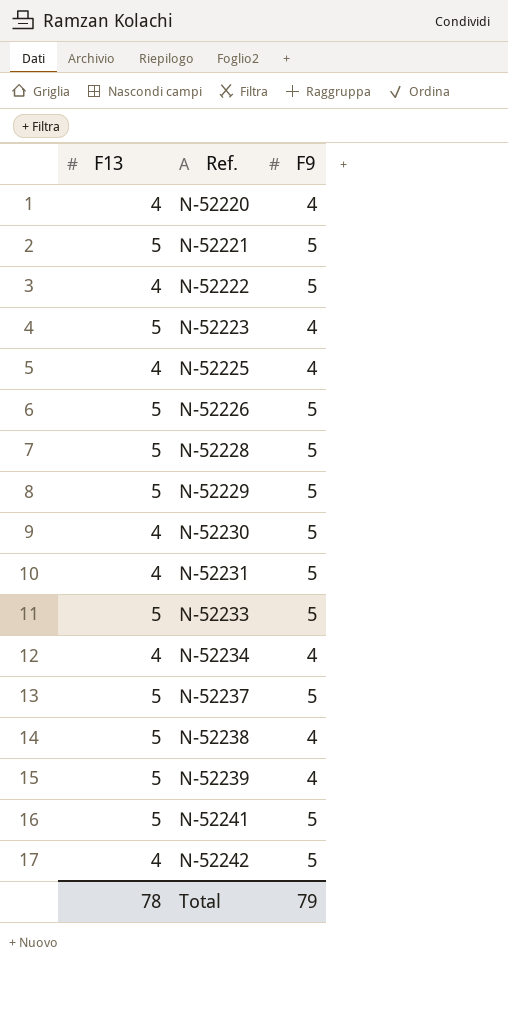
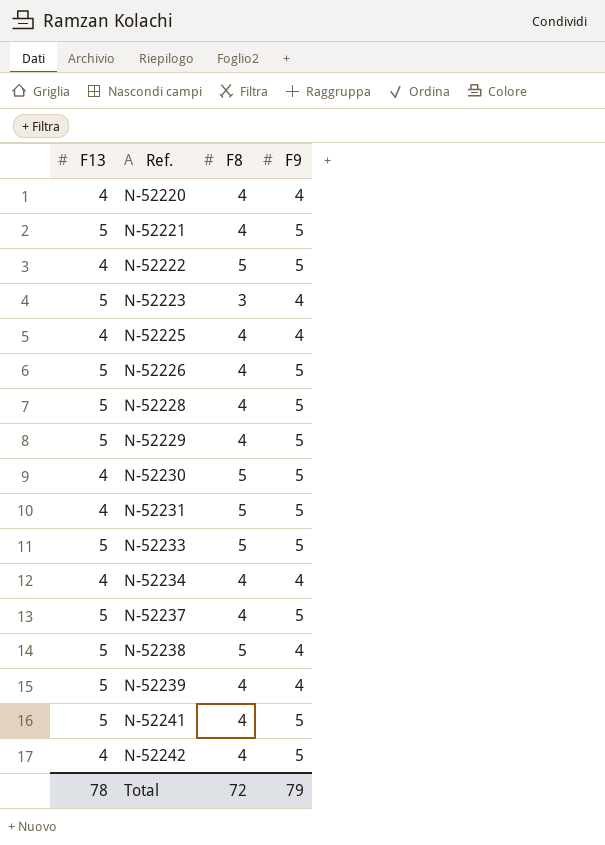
column F8 | position: none -> 3

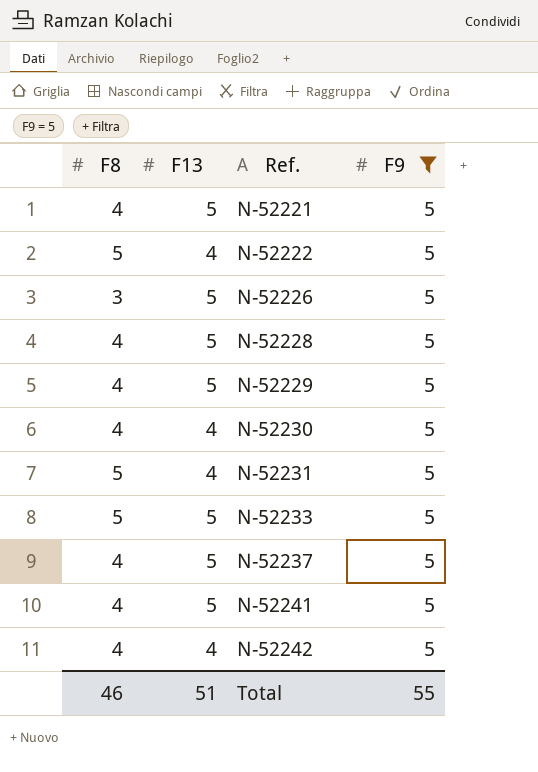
filter: none -> F9 = 5
column F8 | position: 3 -> 1
N-52226 | F8: 4 -> 3
N-52230 | F8: 5 -> 4
Total | F8: 72 -> 46
Total | F13: 78 -> 51
Total | F9: 79 -> 55

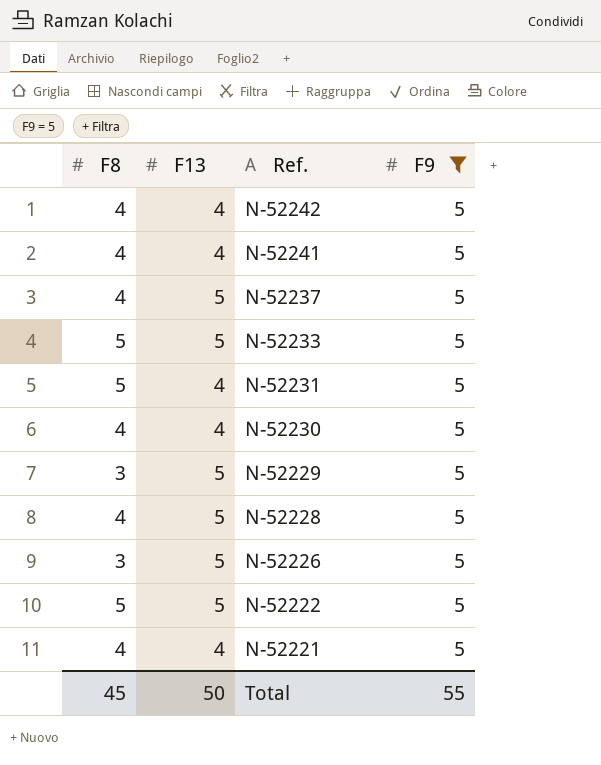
row order: Ref. ascending -> Ref. descending
N-52241 | F13: 5 -> 4
N-52229 | F8: 4 -> 3
N-52222 | F13: 4 -> 5
N-52221 | F13: 5 -> 4
Total | F8: 46 -> 45
Total | F13: 51 -> 50

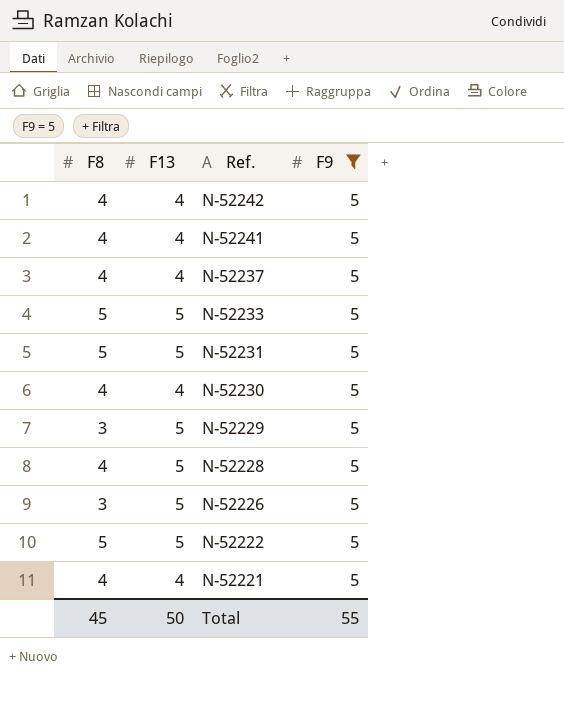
N-52237 | F13: 5 -> 4
N-52231 | F13: 4 -> 5

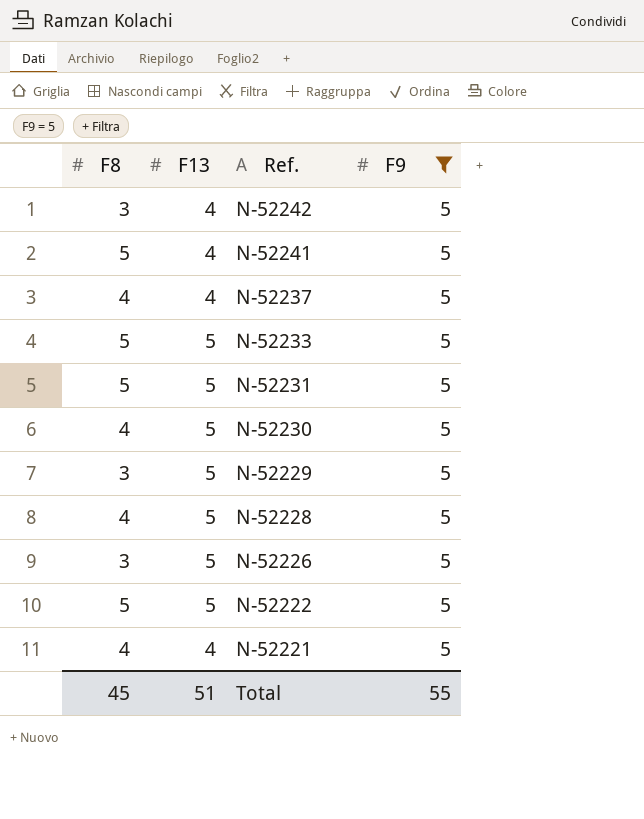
N-52242 | F8: 4 -> 3
N-52241 | F8: 4 -> 5
N-52230 | F13: 4 -> 5
Total | F13: 50 -> 51

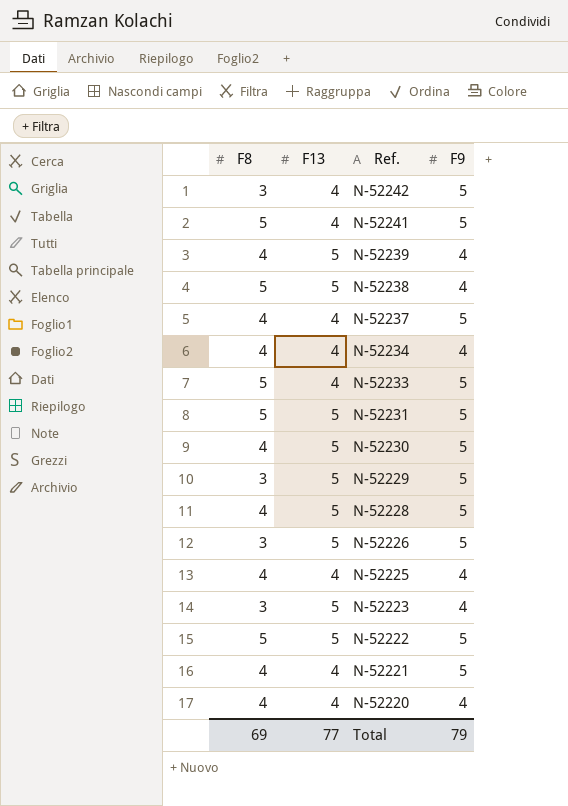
filter: F9 = 5 -> none
N-52233 | F13: 5 -> 4
Total | F8: 45 -> 69
Total | F13: 51 -> 77
Total | F9: 55 -> 79

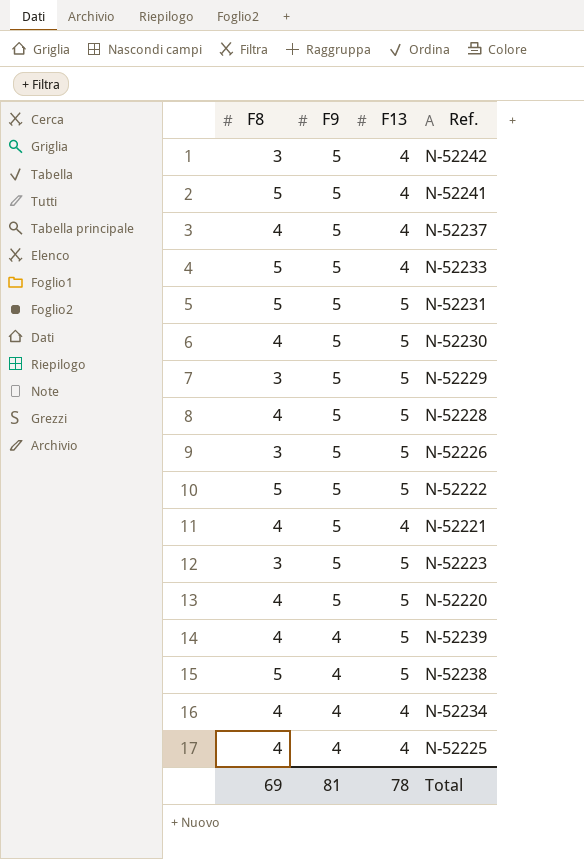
row order: Ref. descending -> F9 descending
column F9 | position: 4 -> 2
N-52223 | F9: 4 -> 5
N-52220 | F9: 4 -> 5
N-52220 | F13: 4 -> 5
Total | F9: 79 -> 81
Total | F13: 77 -> 78

